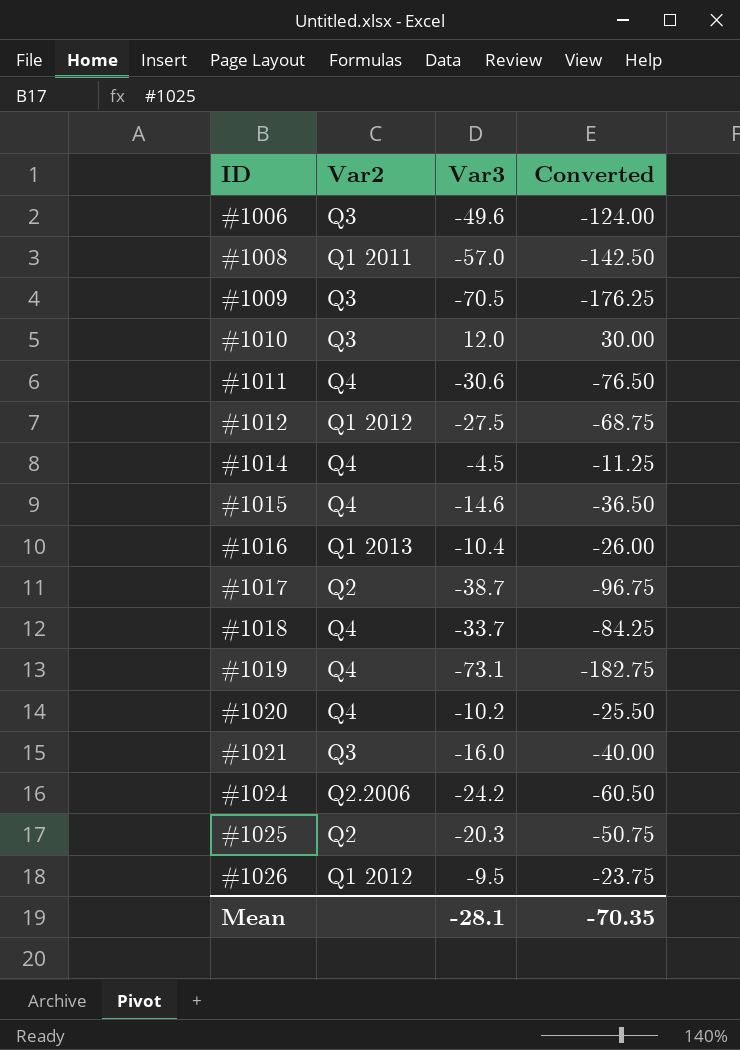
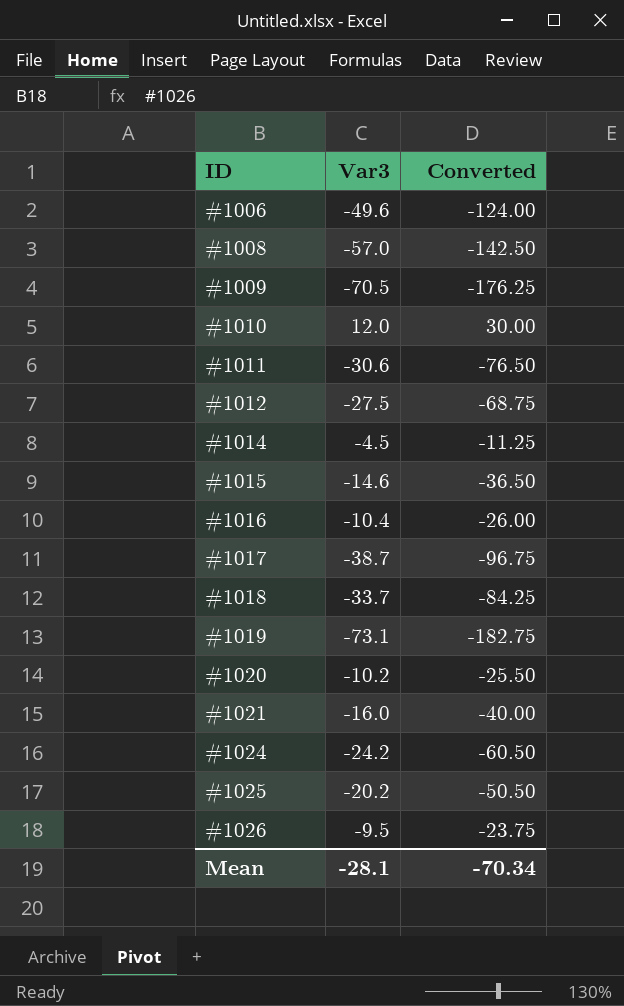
column Var2 | position: 2 -> none
#1025 | Var3: -20.3 -> -20.2
#1025 | Converted: -50.75 -> -50.50
Mean | Converted: -70.35 -> -70.34

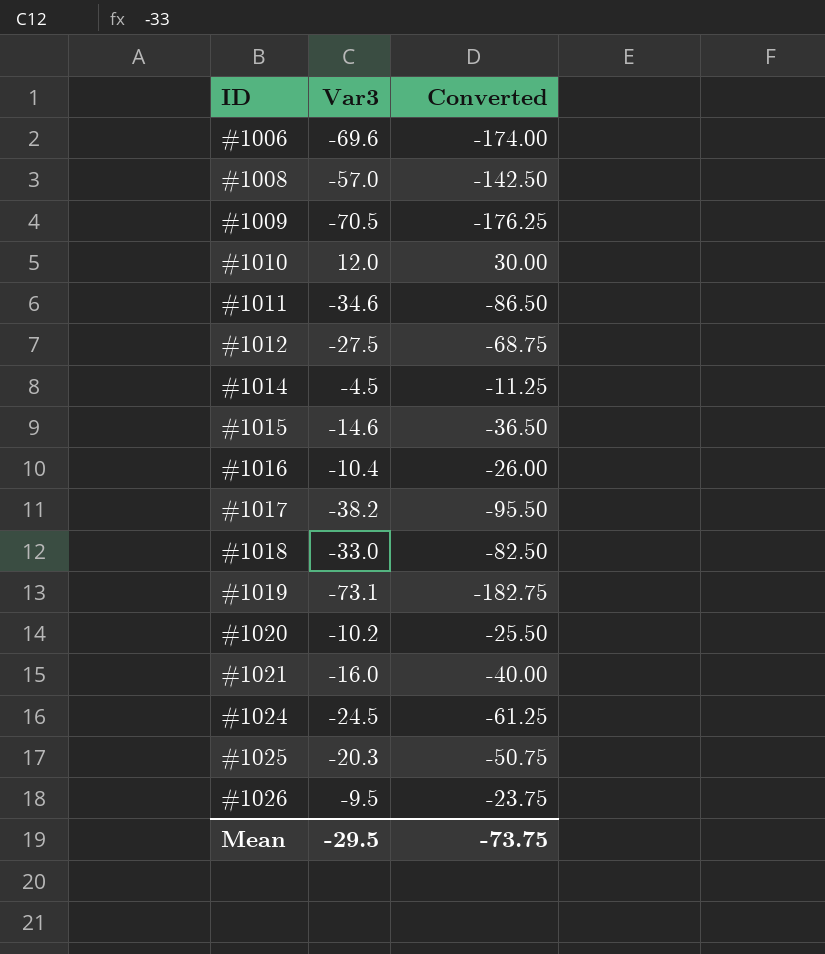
#1006 | Var3: -49.6 -> -69.6
#1006 | Converted: -124.00 -> -174.00
#1011 | Var3: -30.6 -> -34.6
#1011 | Converted: -76.50 -> -86.50
#1017 | Var3: -38.7 -> -38.2
#1017 | Converted: -96.75 -> -95.50
#1018 | Var3: -33.7 -> -33.0
#1018 | Converted: -84.25 -> -82.50
#1024 | Var3: -24.2 -> -24.5
#1024 | Converted: -60.50 -> -61.25
#1025 | Var3: -20.2 -> -20.3
#1025 | Converted: -50.50 -> -50.75
Mean | Var3: -28.1 -> -29.5
Mean | Converted: -70.34 -> -73.75

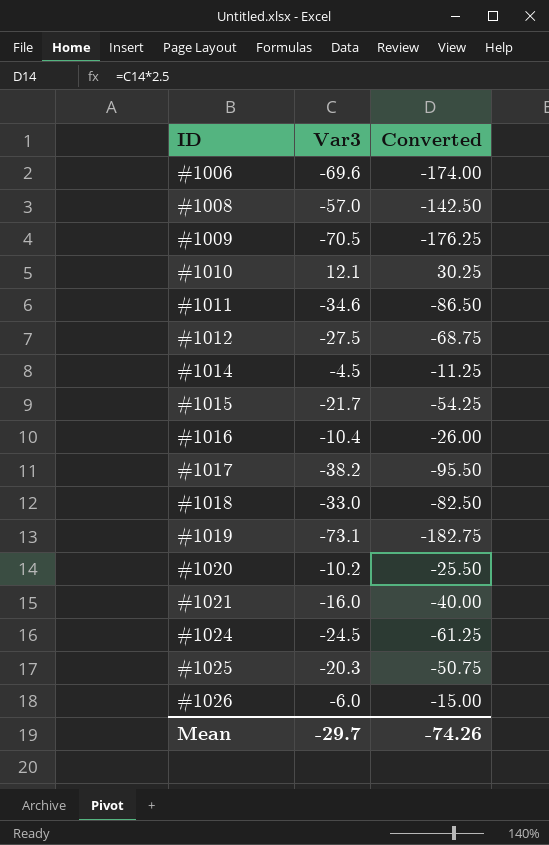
#1010 | Var3: 12.0 -> 12.1
#1010 | Converted: 30.00 -> 30.25
#1015 | Var3: -14.6 -> -21.7
#1015 | Converted: -36.50 -> -54.25
#1026 | Var3: -9.5 -> -6.0
#1026 | Converted: -23.75 -> -15.00
Mean | Var3: -29.5 -> -29.7
Mean | Converted: -73.75 -> -74.26

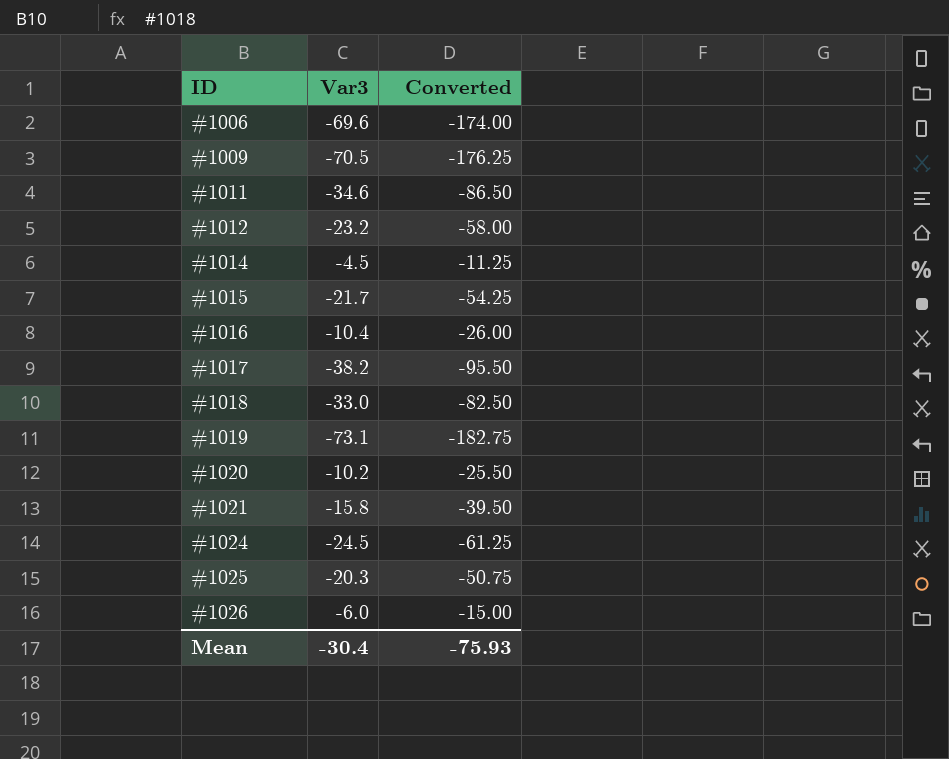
row #1008: -57.0 | -142.50 -> none
row #1010: 12.1 | 30.25 -> none
#1012 | Var3: -27.5 -> -23.2
#1012 | Converted: -68.75 -> -58.00
#1021 | Var3: -16.0 -> -15.8
#1021 | Converted: -40.00 -> -39.50
Mean | Var3: -29.7 -> -30.4
Mean | Converted: -74.26 -> -75.93

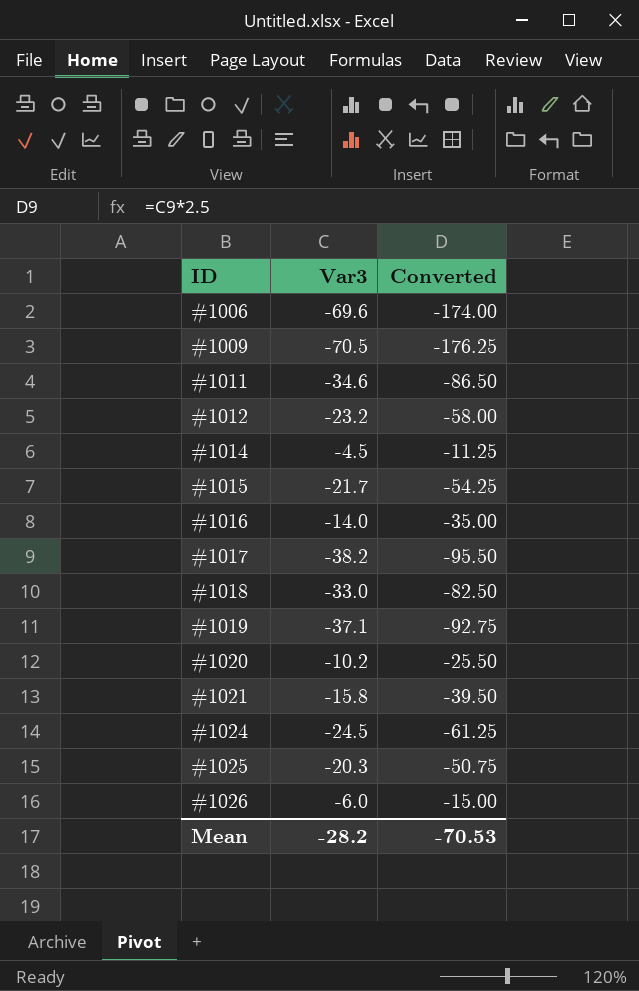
#1016 | Var3: -10.4 -> -14.0
#1016 | Converted: -26.00 -> -35.00
#1019 | Var3: -73.1 -> -37.1
#1019 | Converted: -182.75 -> -92.75
Mean | Var3: -30.4 -> -28.2
Mean | Converted: -75.93 -> -70.53

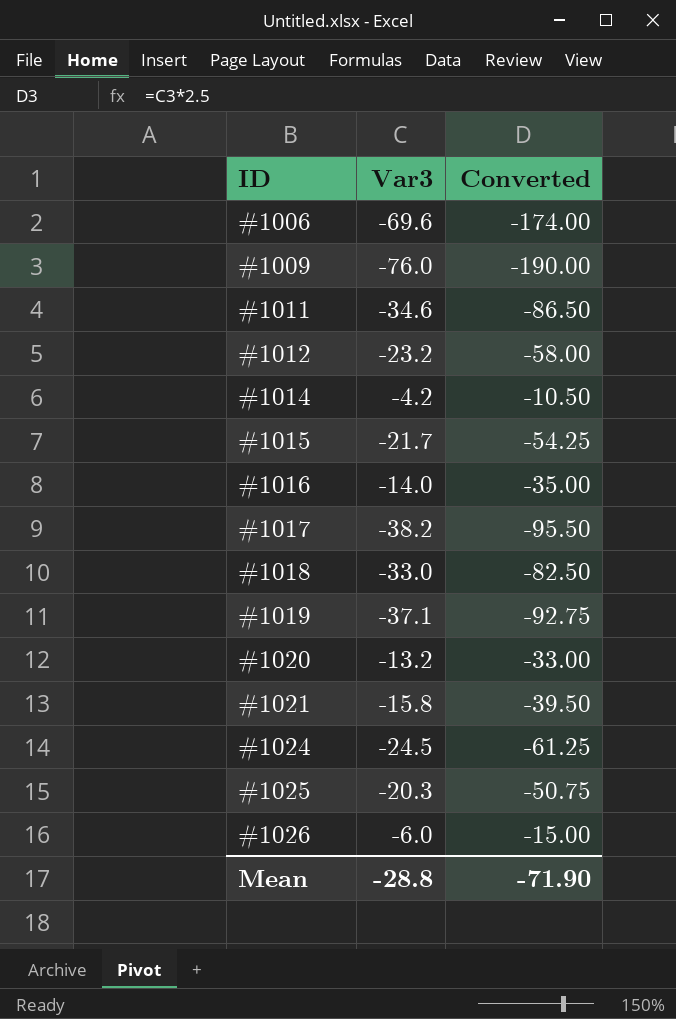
#1009 | Var3: -70.5 -> -76.0
#1009 | Converted: -176.25 -> -190.00
#1014 | Var3: -4.5 -> -4.2
#1014 | Converted: -11.25 -> -10.50
#1020 | Var3: -10.2 -> -13.2
#1020 | Converted: -25.50 -> -33.00
Mean | Var3: -28.2 -> -28.8
Mean | Converted: -70.53 -> -71.90

